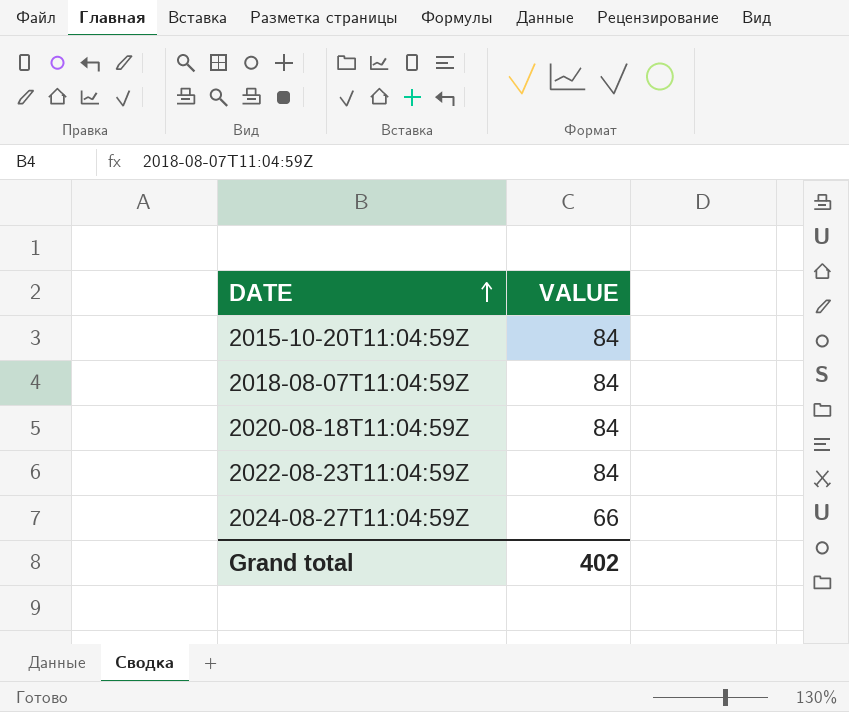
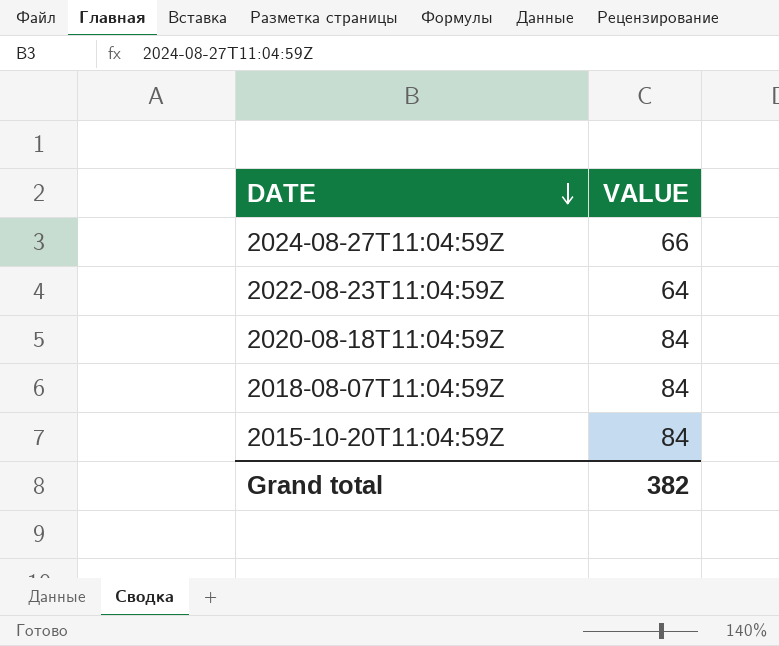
row order: DATE ascending -> DATE descending
2022-08-23T11:04:59Z | VALUE: 84 -> 64
Grand total | VALUE: 402 -> 382

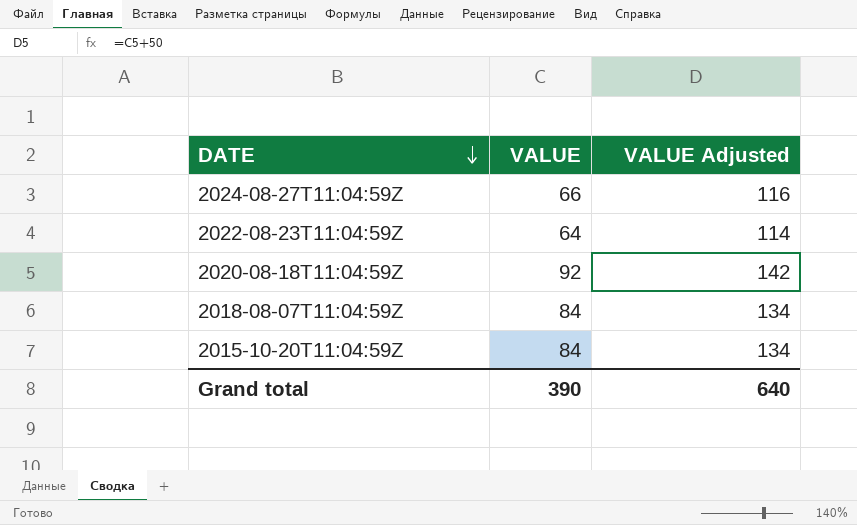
column VALUE Adjusted | formula: none -> [VALUE] + 50
2020-08-18T11:04:59Z | VALUE: 84 -> 92
Grand total | VALUE: 382 -> 390

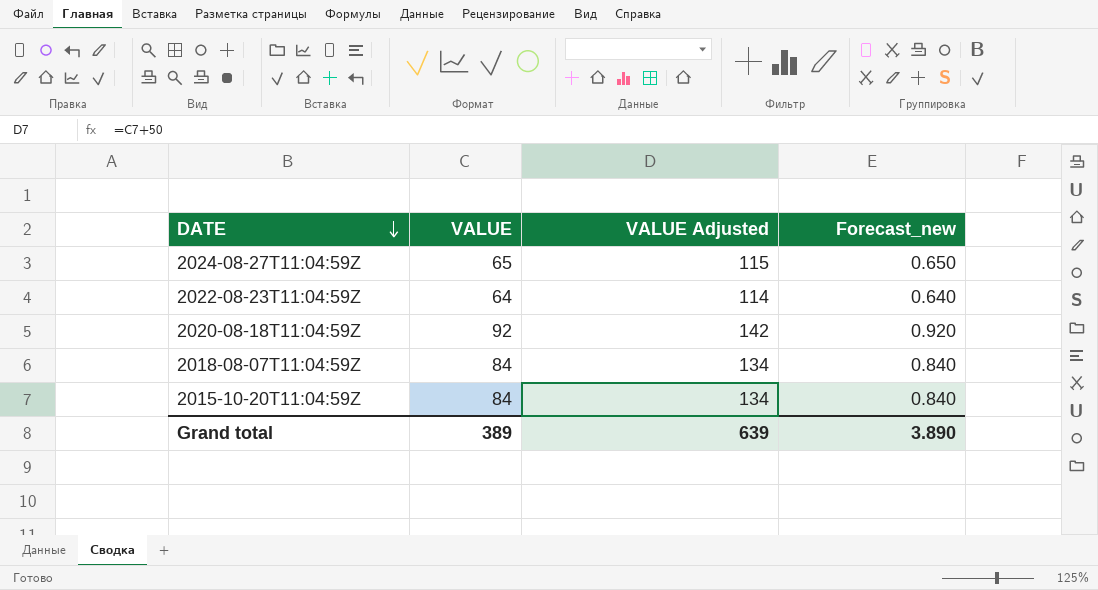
column Forecast_new | formula: none -> [VALUE] * 0.01
2024-08-27T11:04:59Z | VALUE: 66 -> 65
2024-08-27T11:04:59Z | VALUE Adjusted: 116 -> 115
Grand total | VALUE: 390 -> 389
Grand total | VALUE Adjusted: 640 -> 639

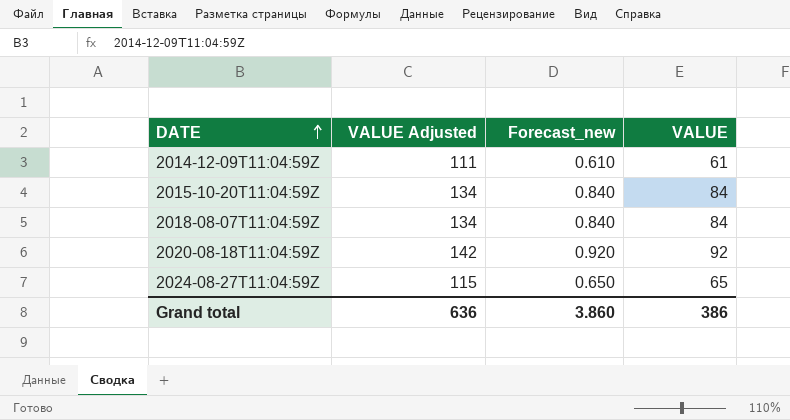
row order: DATE descending -> DATE ascending
column VALUE | position: 2 -> 4
row 2022-08-23T11:04:59Z: 64 | 114 | 0.640 -> none
row 2014-12-09T11:04:59Z: none -> 111 | 0.610 | 61
Grand total | VALUE Adjusted: 639 -> 636
Grand total | Forecast_new: 3.890 -> 3.860
Grand total | VALUE: 389 -> 386

